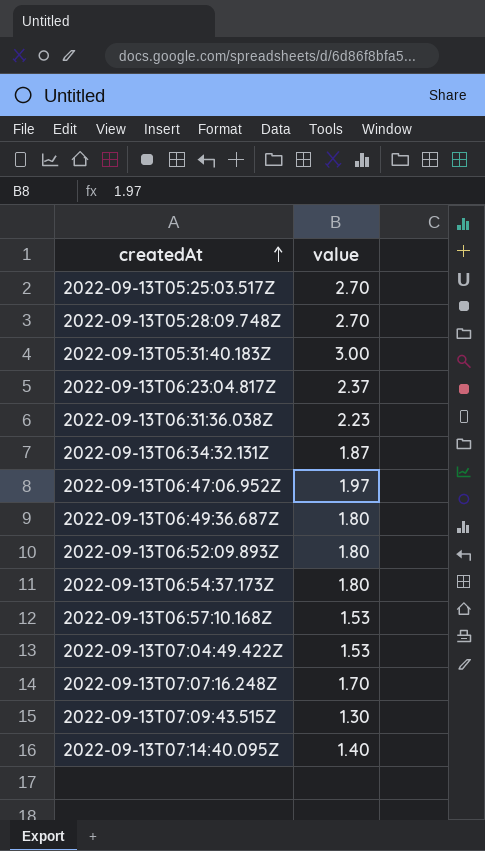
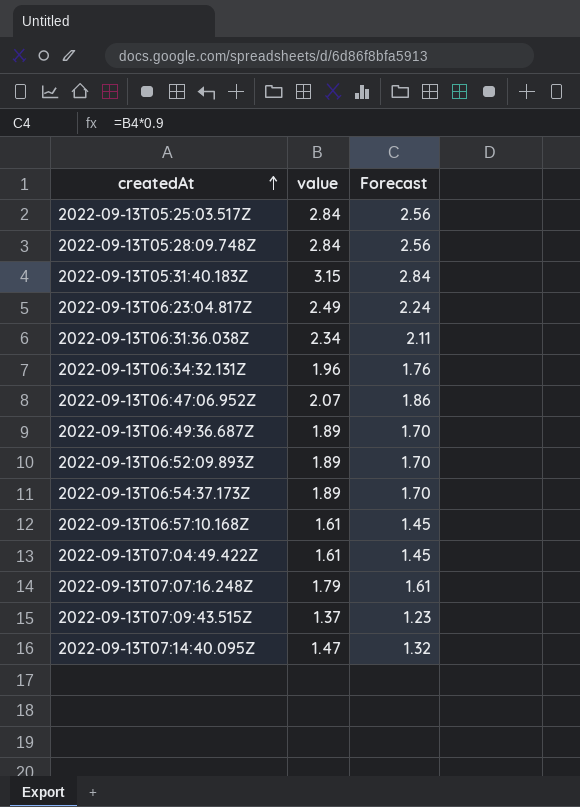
column Forecast | formula: none -> [value] * 0.9
2022-09-13T05:25:03.517Z | value: 2.70 -> 2.84
2022-09-13T05:28:09.748Z | value: 2.70 -> 2.84
2022-09-13T05:31:40.183Z | value: 3.00 -> 3.15
2022-09-13T06:23:04.817Z | value: 2.37 -> 2.49
2022-09-13T06:31:36.038Z | value: 2.23 -> 2.34
2022-09-13T06:34:32.131Z | value: 1.87 -> 1.96
2022-09-13T06:47:06.952Z | value: 1.97 -> 2.07
2022-09-13T06:49:36.687Z | value: 1.80 -> 1.89
2022-09-13T06:52:09.893Z | value: 1.80 -> 1.89
2022-09-13T06:54:37.173Z | value: 1.80 -> 1.89
2022-09-13T06:57:10.168Z | value: 1.53 -> 1.61
2022-09-13T07:04:49.422Z | value: 1.53 -> 1.61
2022-09-13T07:07:16.248Z | value: 1.70 -> 1.79
2022-09-13T07:09:43.515Z | value: 1.30 -> 1.37
2022-09-13T07:14:40.095Z | value: 1.40 -> 1.47

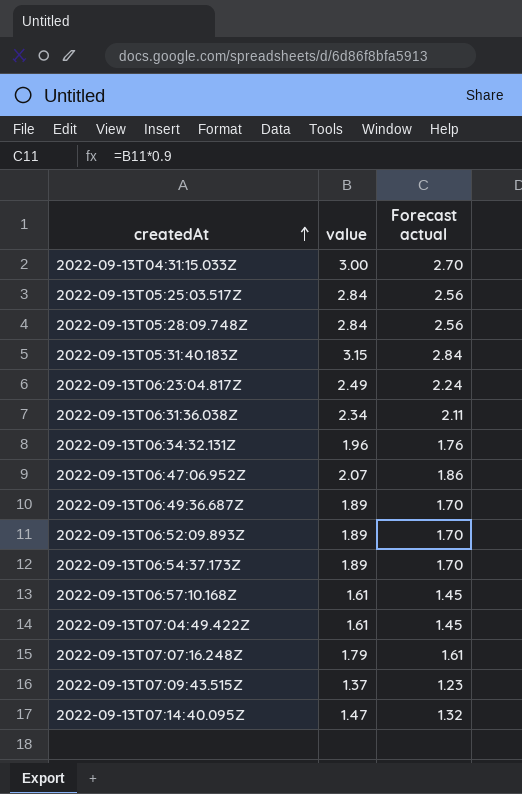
column name: Forecast -> Forecast actual
row 2022-09-13T04:31:15.033Z: none -> 3.00 | 2.70

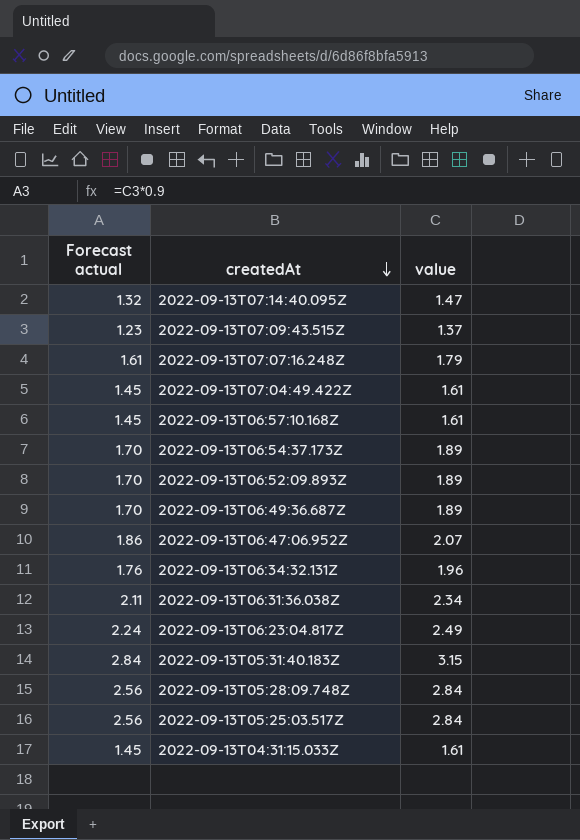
row order: createdAt ascending -> createdAt descending
column Forecast actual | position: 3 -> 1
2022-09-13T04:31:15.033Z | Forecast actual: 2.70 -> 1.45
2022-09-13T04:31:15.033Z | value: 3.00 -> 1.61

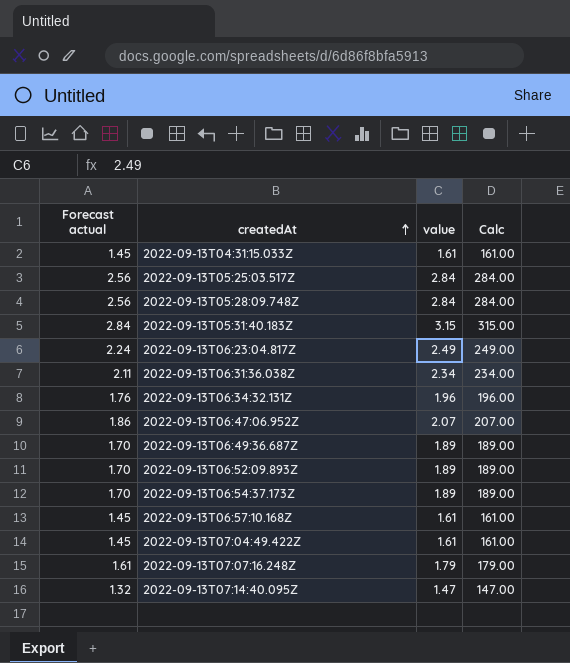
row order: createdAt descending -> createdAt ascending
column Calc | formula: none -> [value] * 100
row 2022-09-13T07:09:43.515Z: 1.23 | 1.37 -> none

